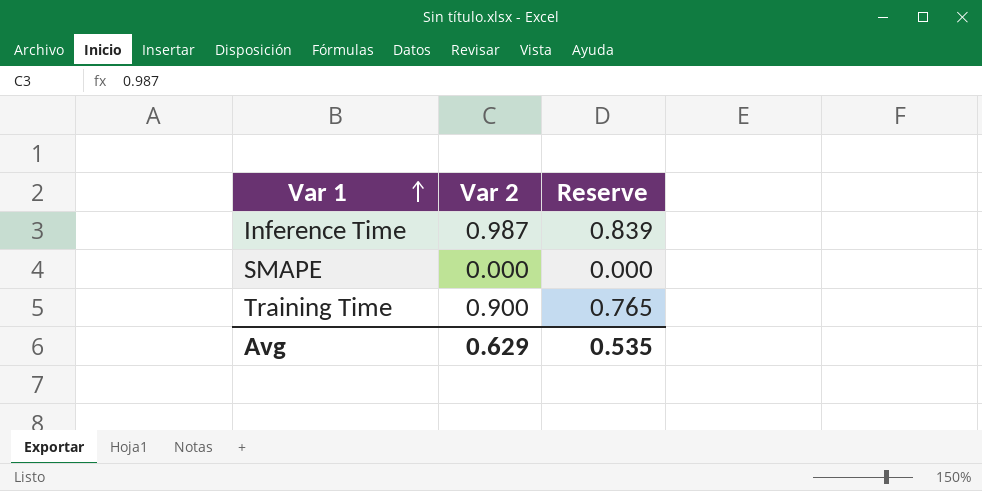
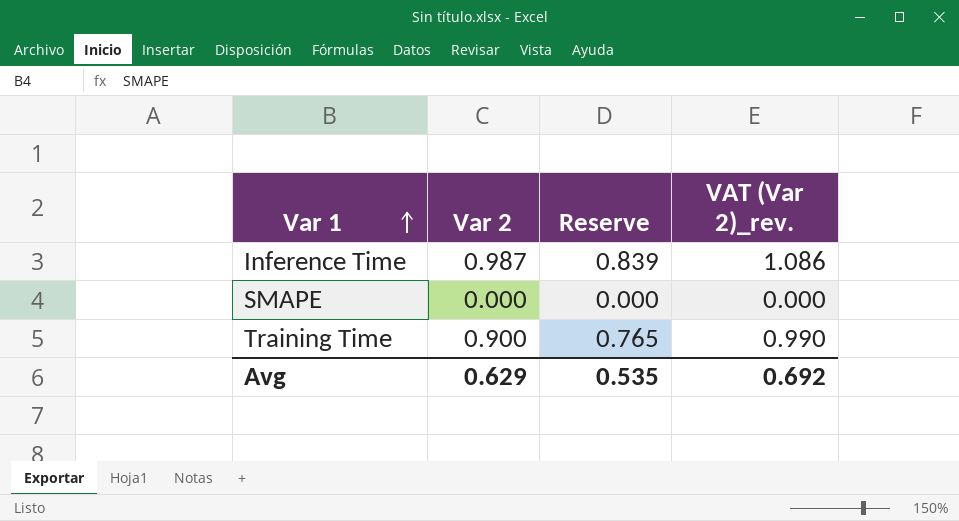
column VAT (Var 2)_rev. | formula: none -> [Var 2] * 1.1

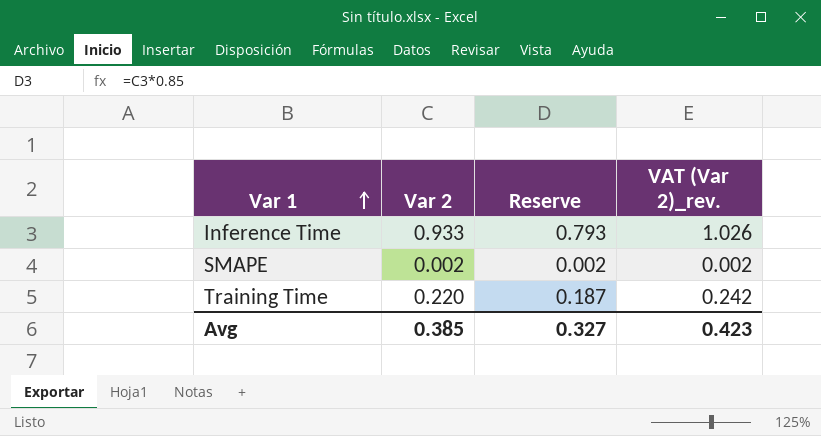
Inference Time | Var 2: 0.987 -> 0.933
Inference Time | Reserve: 0.839 -> 0.793
Inference Time | VAT (Var 2)_rev.: 1.086 -> 1.026
SMAPE | Var 2: 0.000 -> 0.002
SMAPE | Reserve: 0.000 -> 0.002
SMAPE | VAT (Var 2)_rev.: 0.000 -> 0.002
Training Time | Var 2: 0.900 -> 0.220
Training Time | Reserve: 0.765 -> 0.187
Training Time | VAT (Var 2)_rev.: 0.990 -> 0.242
Avg | Var 2: 0.629 -> 0.385
Avg | Reserve: 0.535 -> 0.327
Avg | VAT (Var 2)_rev.: 0.692 -> 0.423

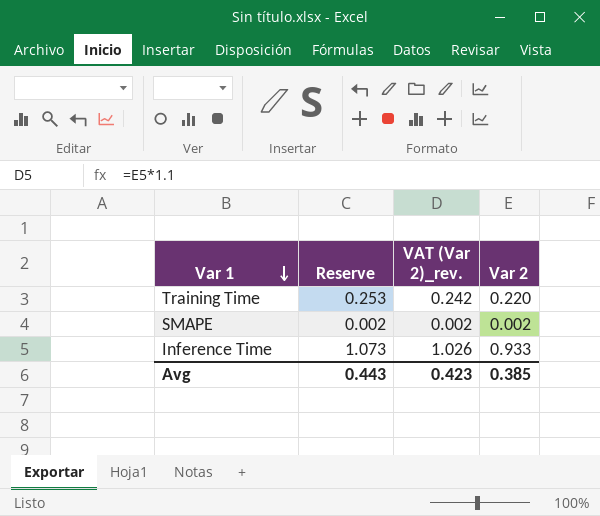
row order: Var 1 ascending -> Var 1 descending
column Reserve | formula: [Var 2] * 0.85 -> [Var 2] * 1.15
column Var 2 | position: 2 -> 4
Avg | Reserve: 0.327 -> 0.443

